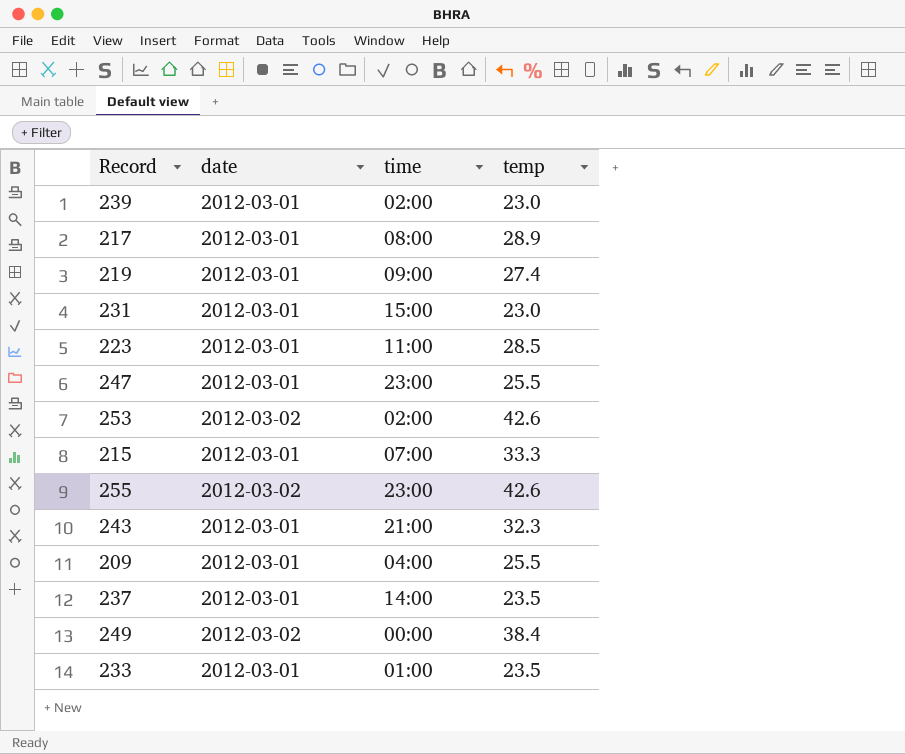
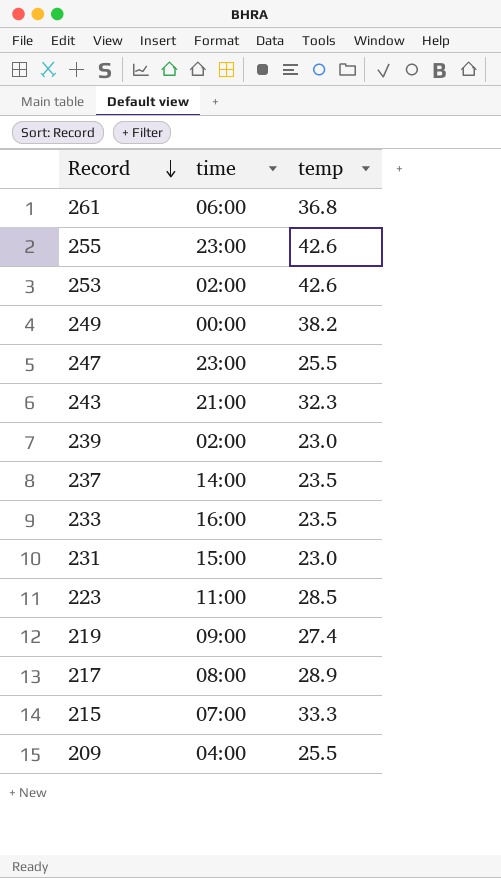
row order: none -> Record descending
column date | position: 2 -> none
row 261: none -> 06:00 | 36.8
249 | temp: 38.4 -> 38.2
233 | time: 01:00 -> 16:00

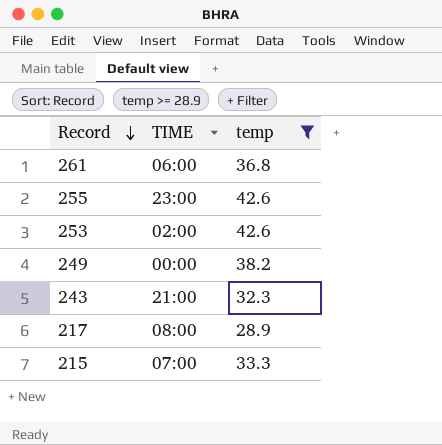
filter: none -> temp >= 28.9
column name: time -> TIME

